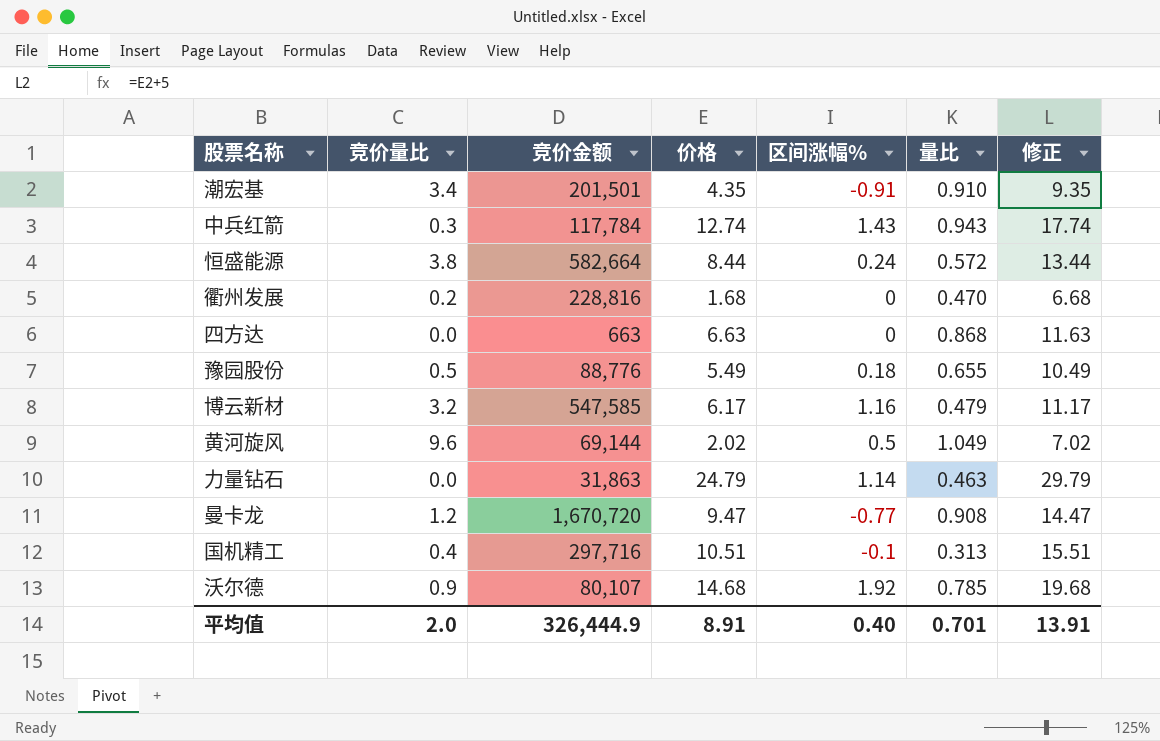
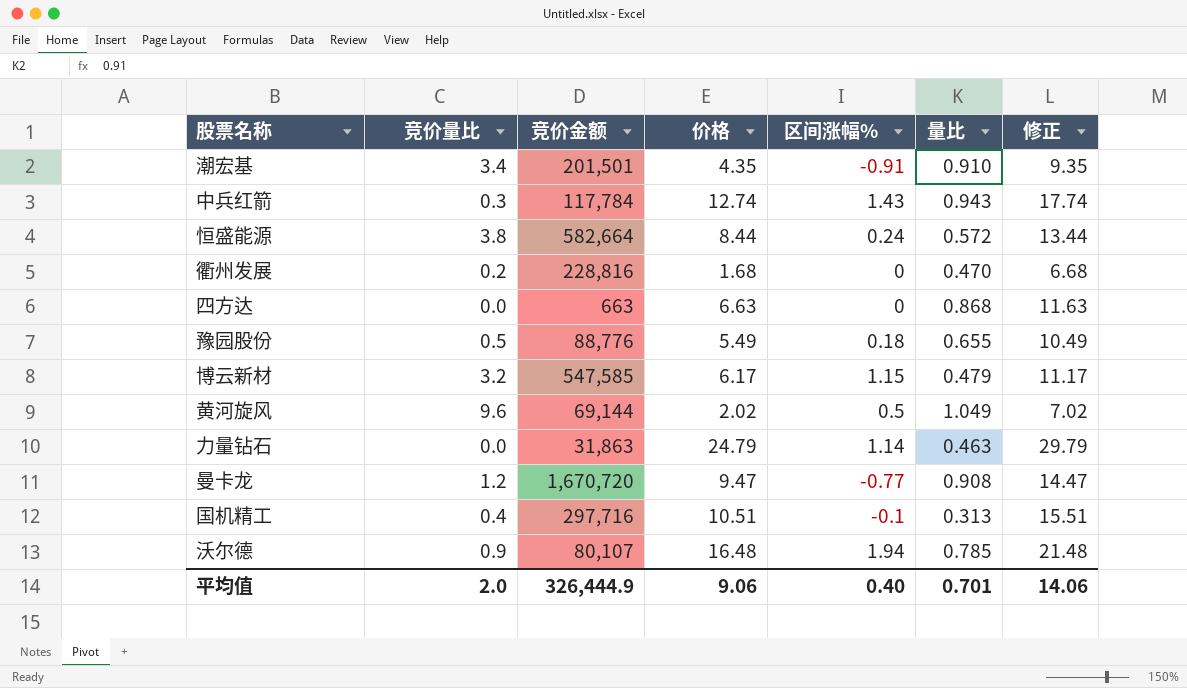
博云新材 | 区间涨幅%: 1.16 -> 1.15
沃尔德 | 价格: 14.68 -> 16.48
沃尔德 | 区间涨幅%: 1.92 -> 1.94
沃尔德 | 修正: 19.68 -> 21.48
平均值 | 价格: 8.91 -> 9.06
平均值 | 修正: 13.91 -> 14.06

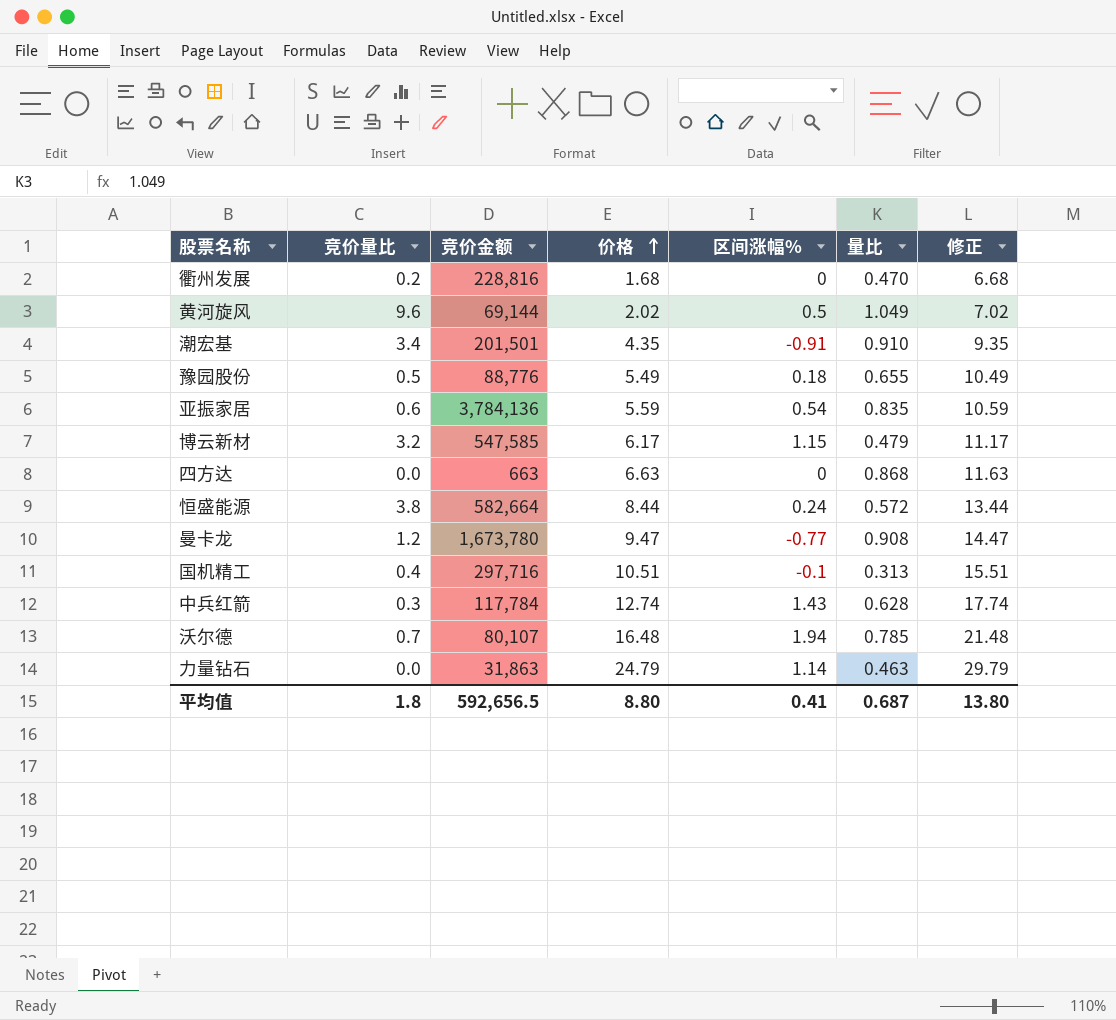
row order: none -> 价格 ascending
row 亚振家居: none -> 0.6 | 3,784,136 | 5.59 | 0.54 | 0.835 | 10.59
曼卡龙 | 竞价金额: 1,670,720 -> 1,673,780
中兵红箭 | 量比: 0.943 -> 0.628
沃尔德 | 竞价量比: 0.9 -> 0.7
平均值 | 竞价量比: 2.0 -> 1.8
平均值 | 竞价金额: 326,444.9 -> 592,656.5
平均值 | 价格: 9.06 -> 8.80
平均值 | 区间涨幅%: 0.40 -> 0.41
平均值 | 量比: 0.701 -> 0.687
平均值 | 修正: 14.06 -> 13.80

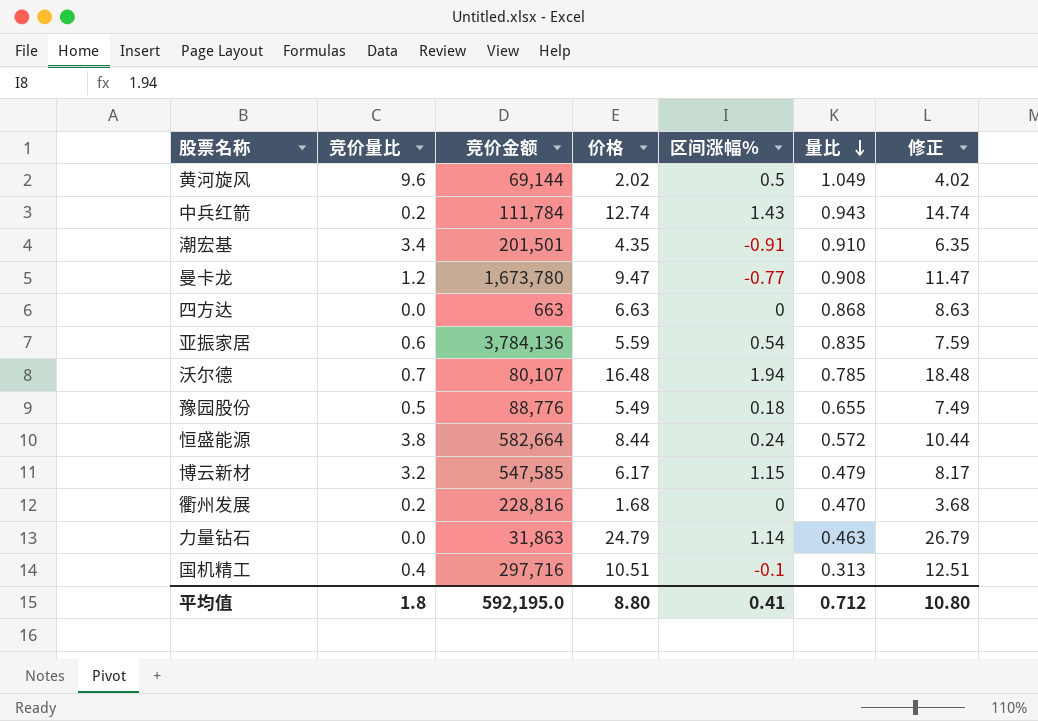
row order: 价格 ascending -> 量比 descending
column 修正 | formula: [价格] + 5 -> [价格] + 2
中兵红箭 | 竞价量比: 0.3 -> 0.2
中兵红箭 | 竞价金额: 117,784 -> 111,784
中兵红箭 | 量比: 0.628 -> 0.943
平均值 | 竞价金额: 592,656.5 -> 592,195.0
平均值 | 量比: 0.687 -> 0.712
平均值 | 修正: 13.80 -> 10.80

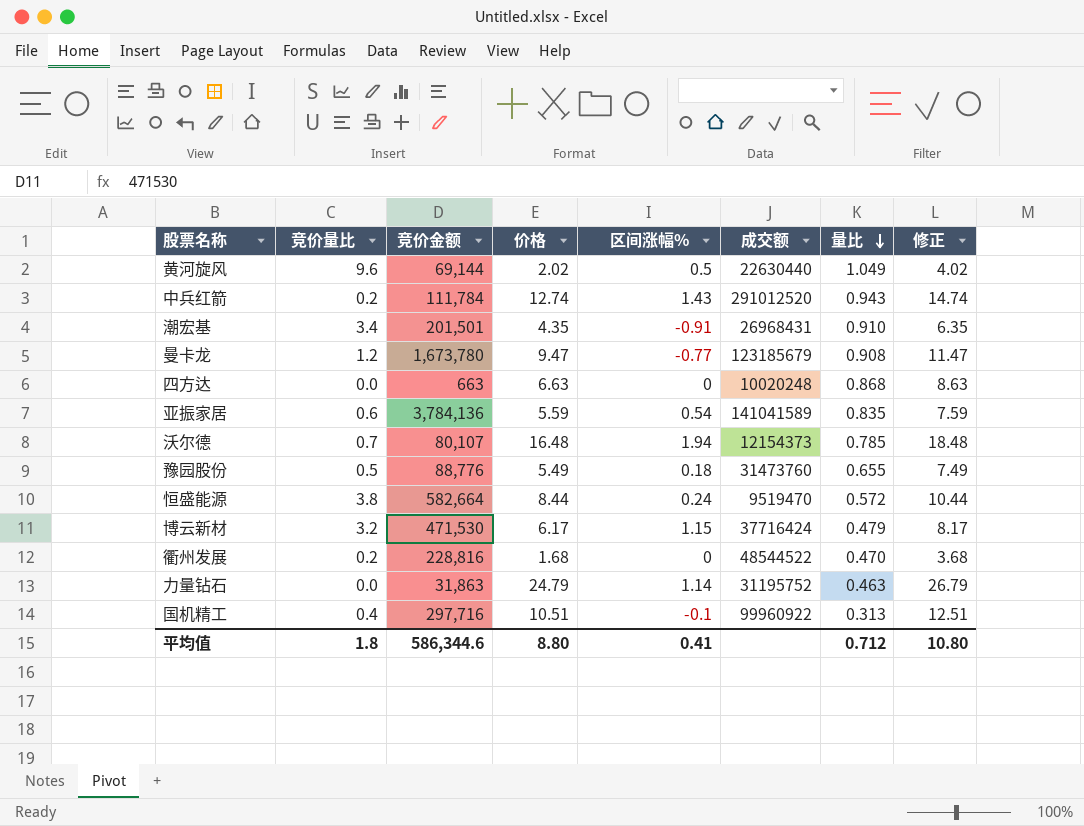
column 成交额 | position: none -> 6
博云新材 | 竞价金额: 547,585 -> 471,530
平均值 | 竞价金额: 592,195.0 -> 586,344.6

